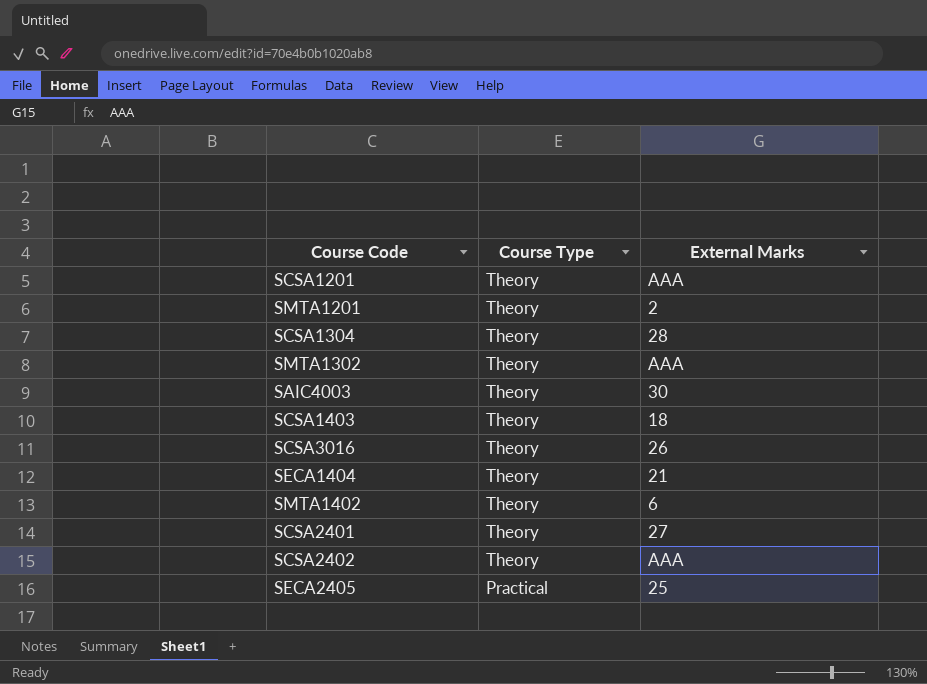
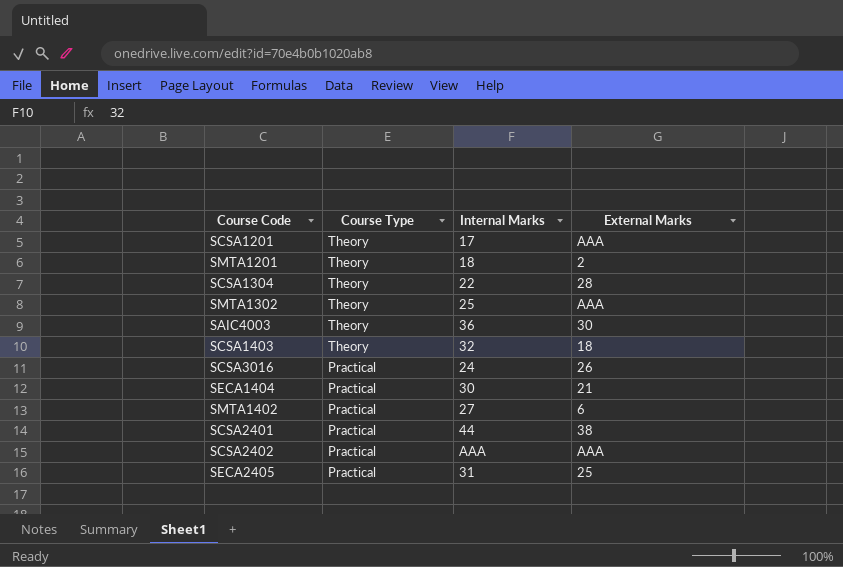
column Internal Marks | position: none -> 3
SCSA3016 | Course Type: Theory -> Practical
SECA1404 | Course Type: Theory -> Practical
SMTA1402 | Course Type: Theory -> Practical
SCSA2401 | Course Type: Theory -> Practical
SCSA2401 | External Marks: 27 -> 38
SCSA2402 | Course Type: Theory -> Practical

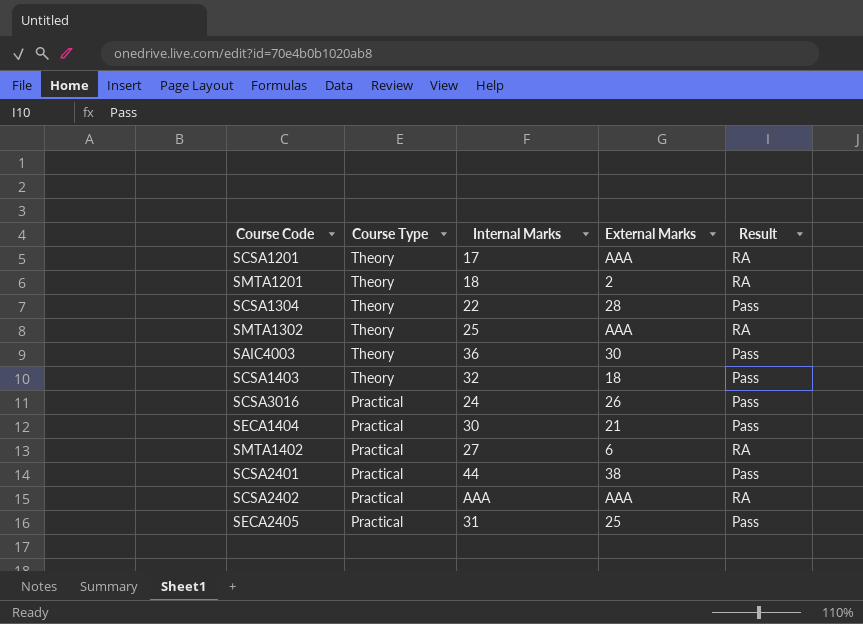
column Result | position: none -> 5

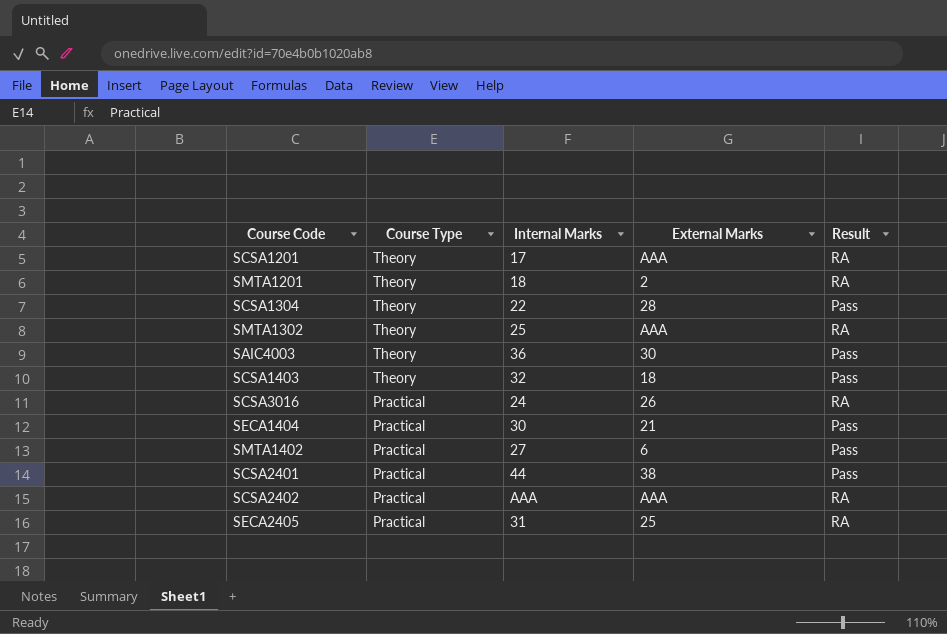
SCSA3016 | Result: Pass -> RA
SMTA1402 | Result: RA -> Pass
SECA2405 | Result: Pass -> RA

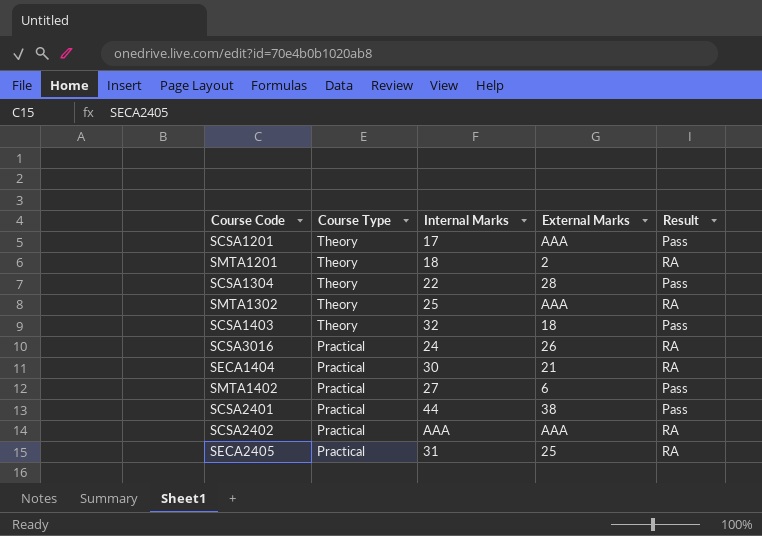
row SAIC4003: Theory | 36 | 30 | Pass -> none
SCSA1201 | Result: RA -> Pass
SECA1404 | Result: Pass -> RA

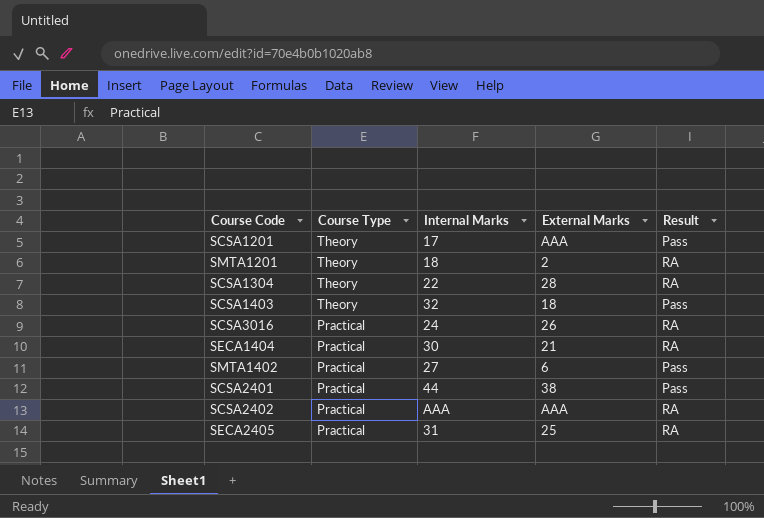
row SMTA1302: Theory | 25 | AAA | RA -> none
SCSA1304 | Result: Pass -> RA

